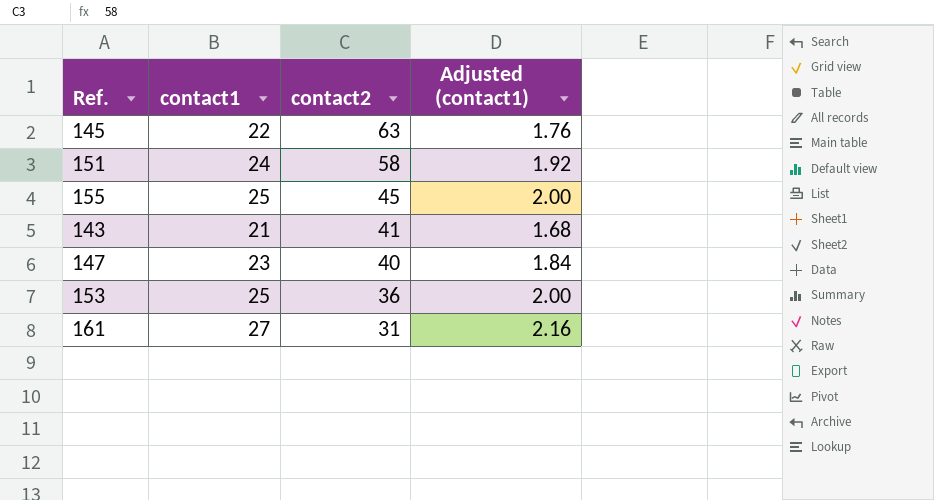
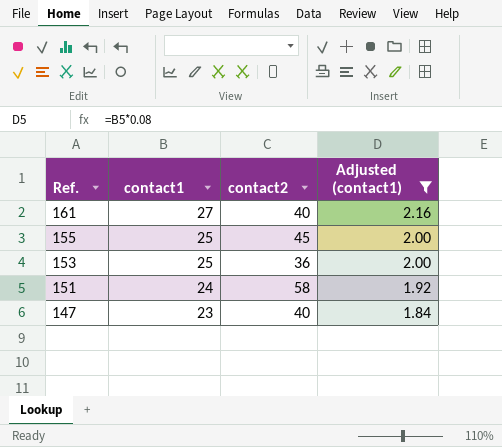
filter: none -> Adjusted (contact1) >= 1.84
row order: contact2 descending -> Ref. descending
161 | contact2: 31 -> 40

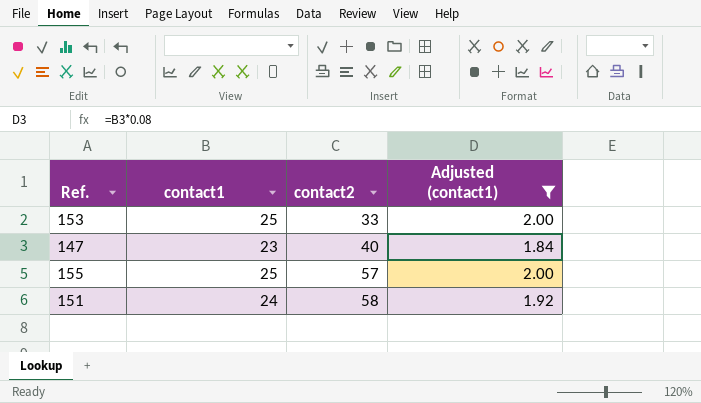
row order: Ref. descending -> contact2 ascending
row 161: 27 | 40 | 2.16 -> none
153 | contact2: 36 -> 33
155 | contact2: 45 -> 57

